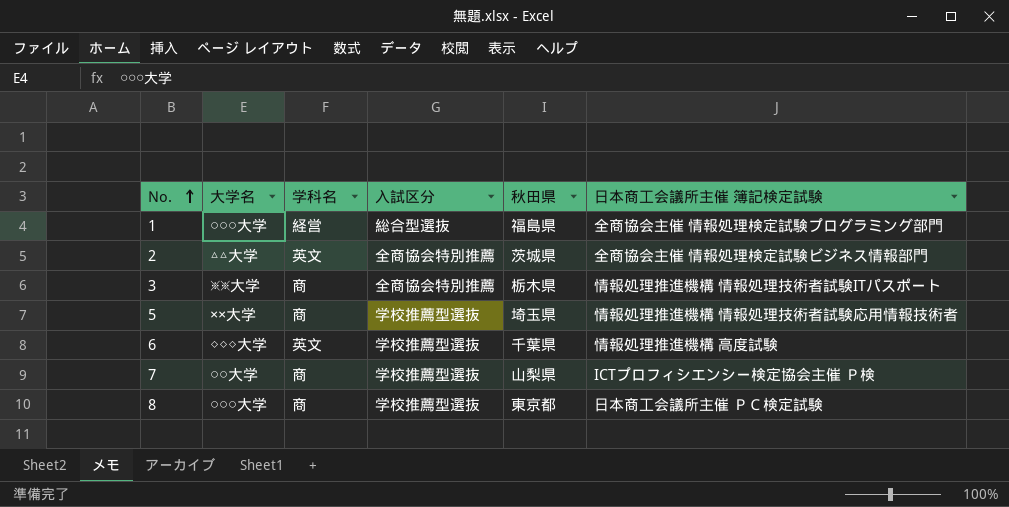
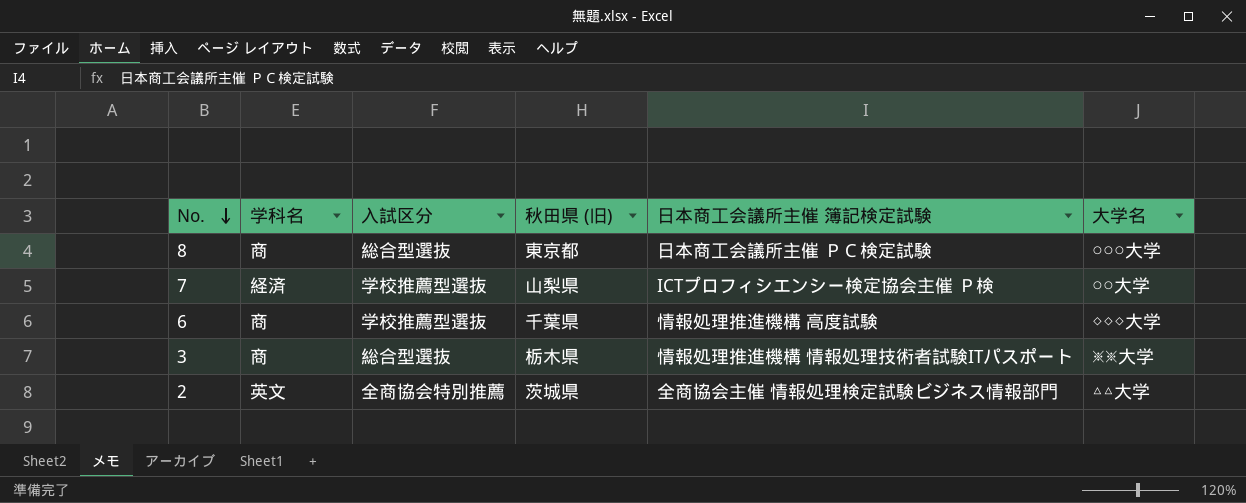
row order: No. ascending -> No. descending
column name: 秋田県 -> 秋田県 (旧)
column 大学名 | position: 2 -> 6
row 1: ○○○大学 | 経営 | 総合型選抜 | 福島県 | 全商協会主催 情報処理検定試験プログラミング部門 -> none
row 5: ××大学 | 商 | 学校推薦型選抜 | 埼玉県 | 情報処理推進機構 情報処理技術者試験応用情報技術者 -> none
8 | 入試区分: 学校推薦型選抜 -> 総合型選抜
7 | 学科名: 商 -> 経済
6 | 学科名: 英文 -> 商
3 | 入試区分: 全商協会特別推薦 -> 総合型選抜

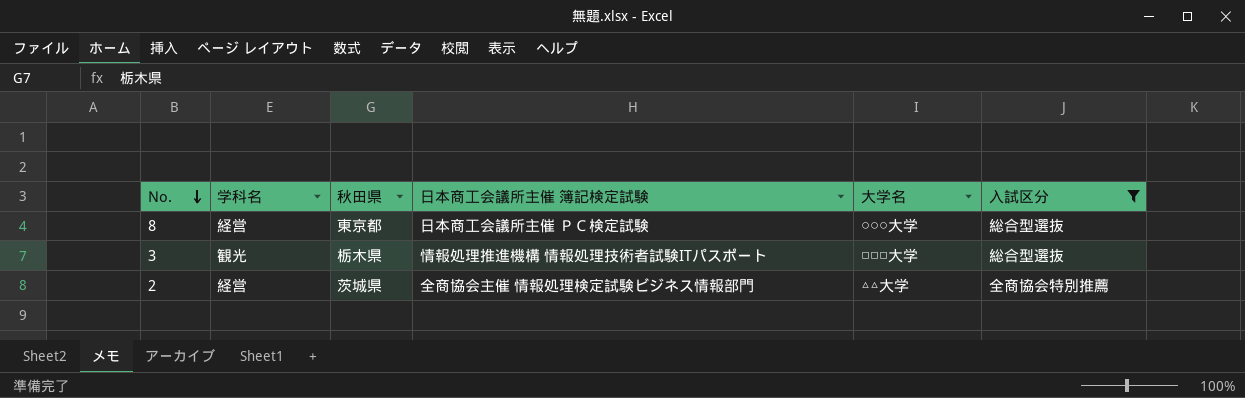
filter: none -> 入試区分 != 学校推薦型選抜
column name: 秋田県 (旧) -> 秋田県
column 入試区分 | position: 3 -> 6
8 | 学科名: 商 -> 経営
3 | 学科名: 商 -> 観光
3 | 大学名: ※※大学 -> □□□大学
2 | 学科名: 英文 -> 経営

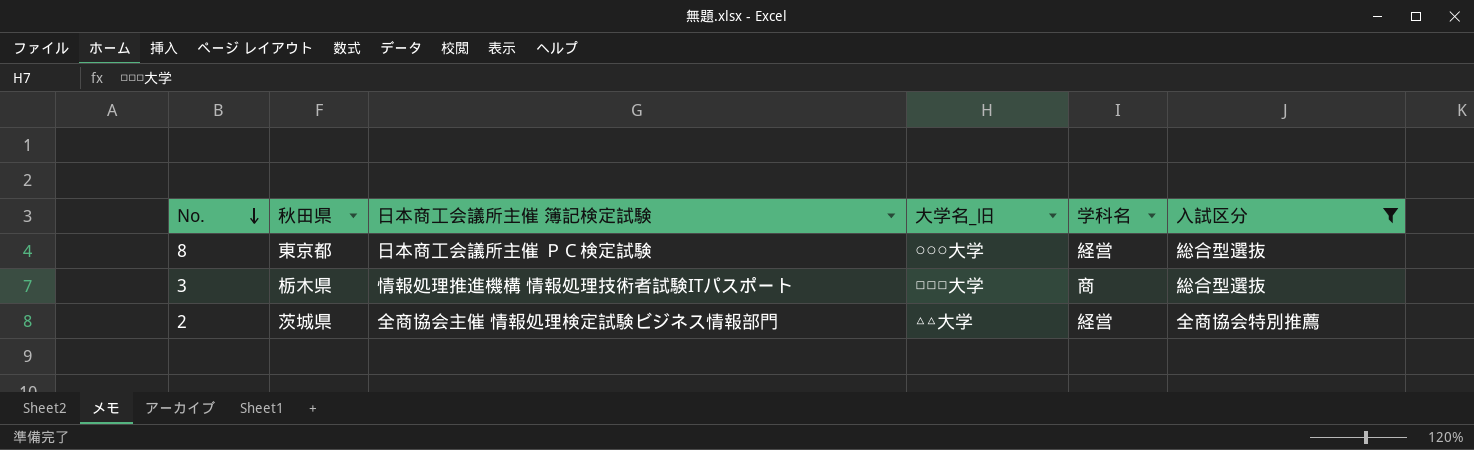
column name: 大学名 -> 大学名_旧
column 学科名 | position: 2 -> 5
3 | 学科名: 観光 -> 商

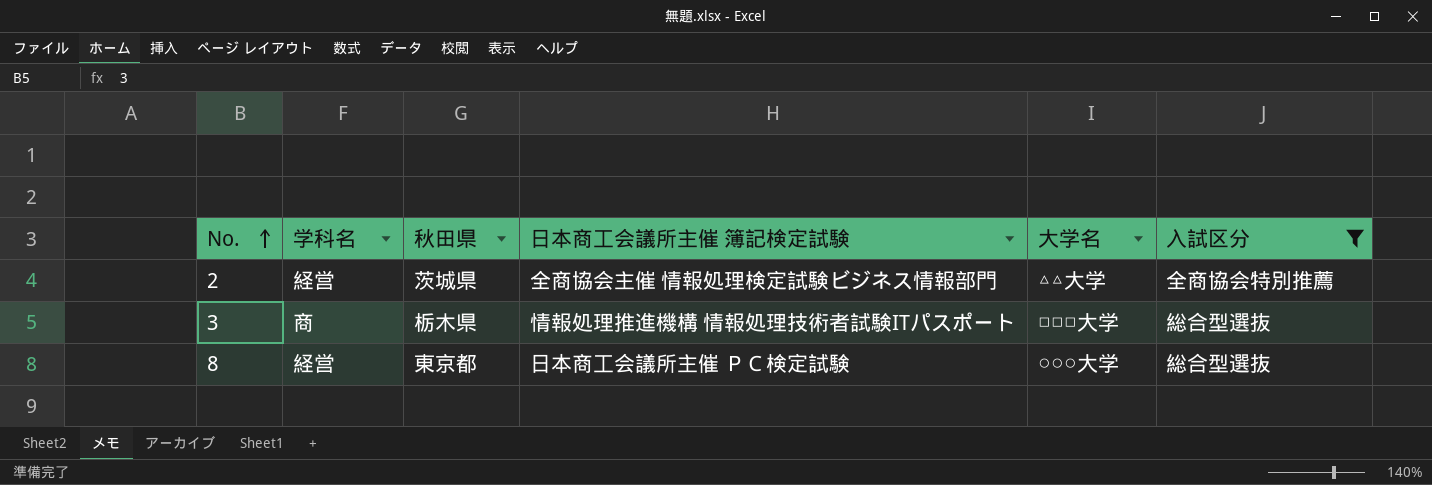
row order: No. descending -> No. ascending
column 学科名 | position: 5 -> 2
column name: 大学名_旧 -> 大学名

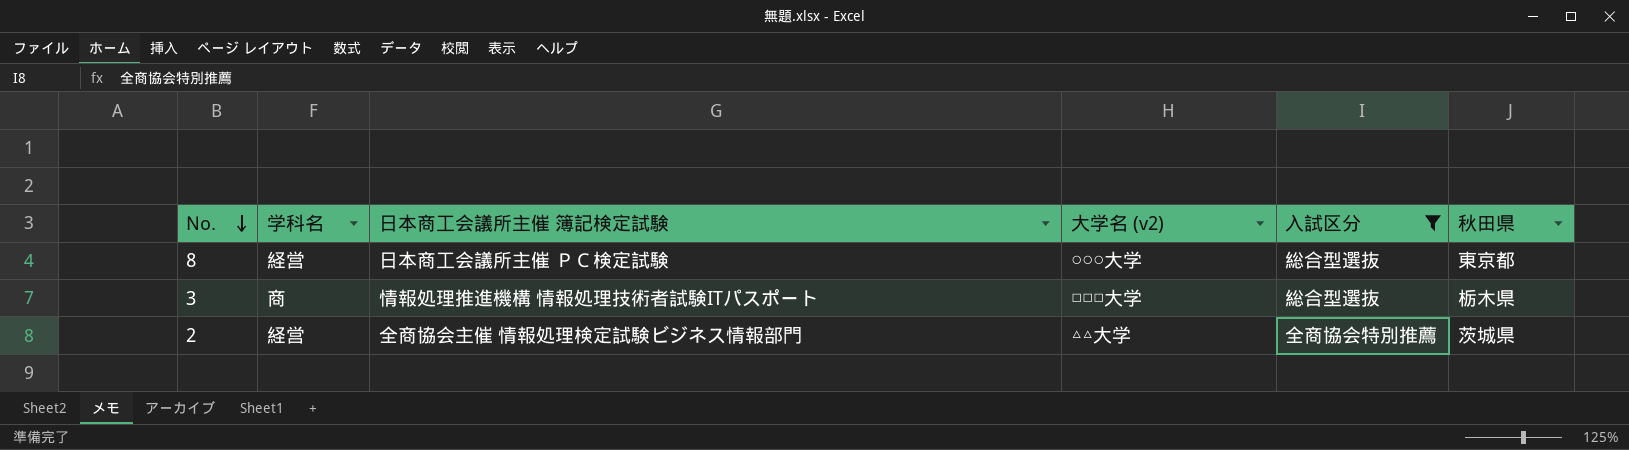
row order: No. ascending -> No. descending
column name: 大学名 -> 大学名 (v2)
column 秋田県 | position: 3 -> 6

